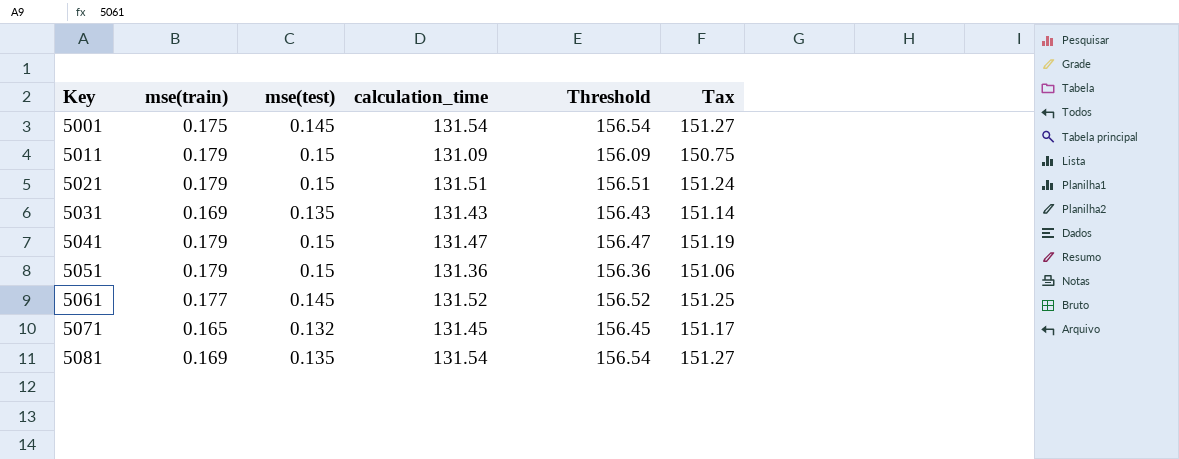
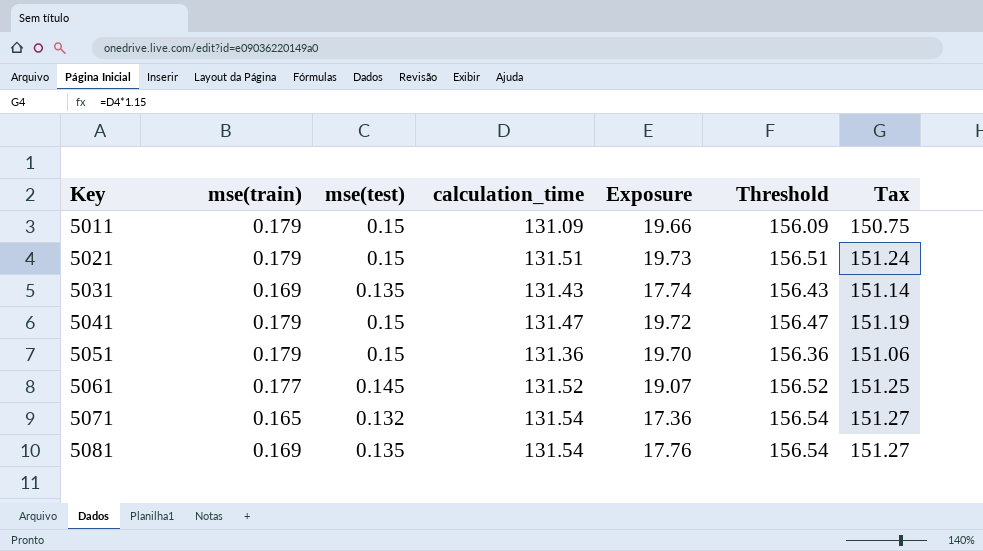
column Exposure | formula: none -> [mse(test)] * [calculation_time]
row 5001: 0.175 | 0.145 | 131.54 | 156.54 | 151.27 -> none
5071 | calculation_time: 131.45 -> 131.54
5071 | Threshold: 156.45 -> 156.54
5071 | Tax: 151.17 -> 151.27

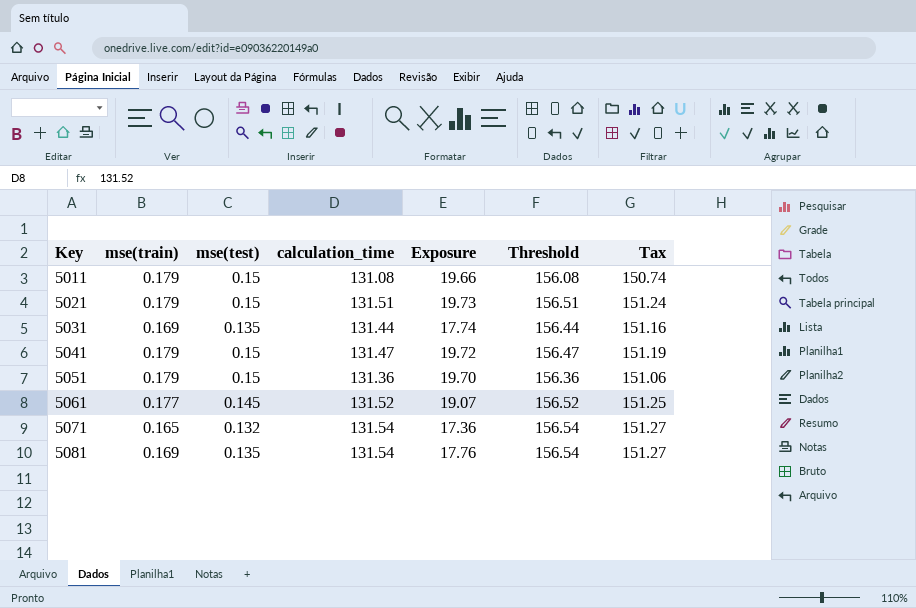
5011 | calculation_time: 131.09 -> 131.08
5011 | Threshold: 156.09 -> 156.08
5011 | Tax: 150.75 -> 150.74
5031 | calculation_time: 131.43 -> 131.44
5031 | Threshold: 156.43 -> 156.44
5031 | Tax: 151.14 -> 151.16

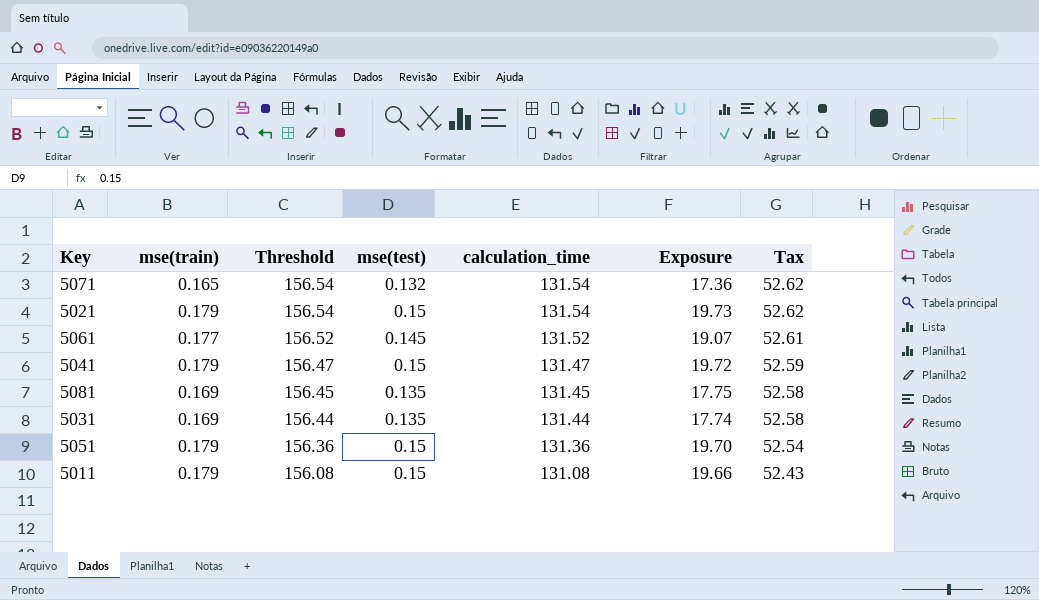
row order: Key ascending -> Threshold descending
column Threshold | position: 6 -> 3
column Tax | formula: [calculation_time] * 1.15 -> [calculation_time] * 0.4
5021 | Threshold: 156.51 -> 156.54
5021 | calculation_time: 131.51 -> 131.54
5081 | Threshold: 156.54 -> 156.45
5081 | calculation_time: 131.54 -> 131.45
5081 | Exposure: 17.76 -> 17.75

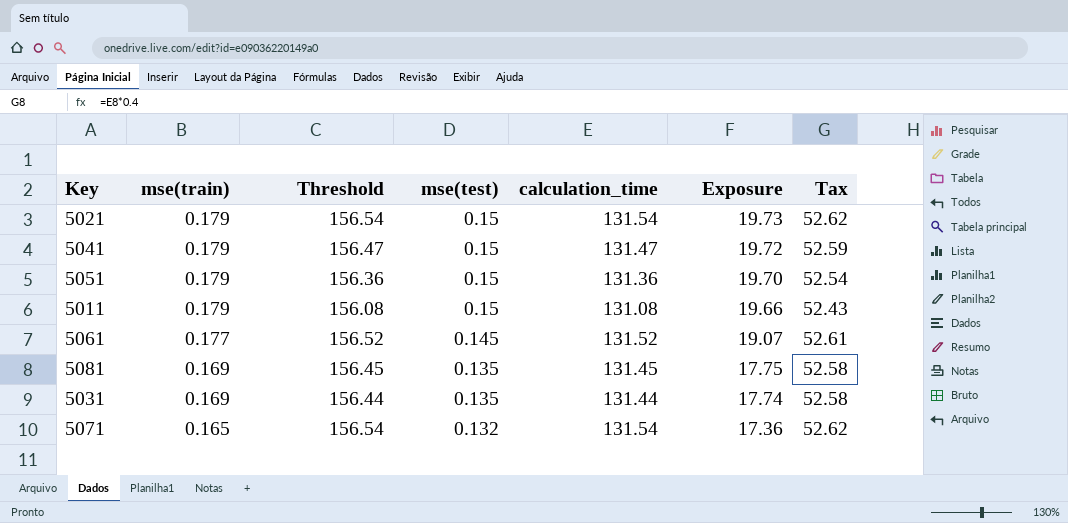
row order: Threshold descending -> mse(train) descending

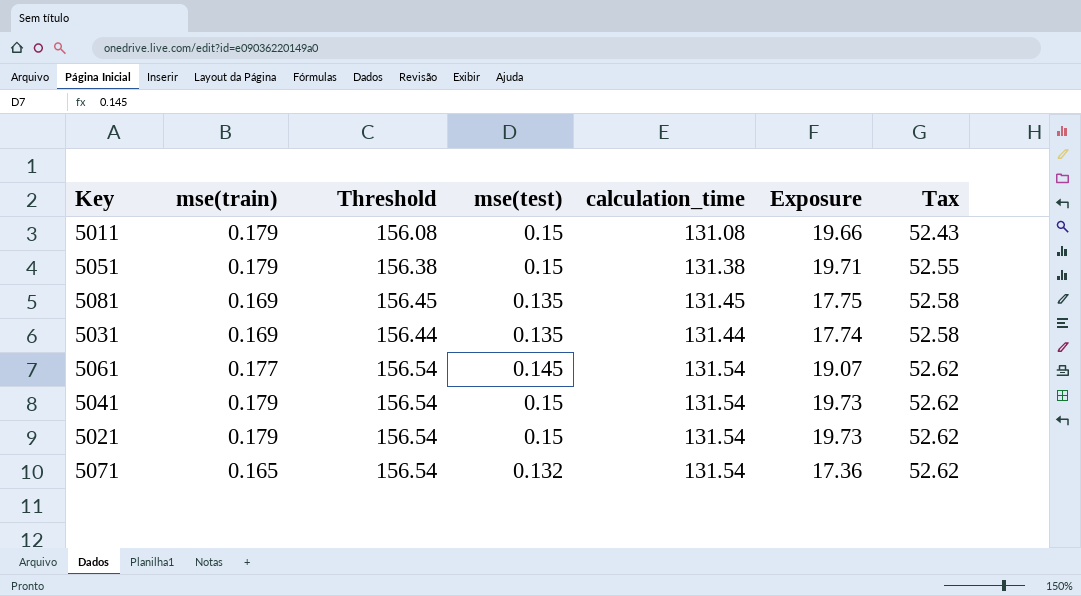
row order: mse(train) descending -> Tax ascending
5051 | Threshold: 156.36 -> 156.38
5051 | calculation_time: 131.36 -> 131.38
5051 | Exposure: 19.70 -> 19.71
5051 | Tax: 52.54 -> 52.55
5061 | Threshold: 156.52 -> 156.54
5061 | calculation_time: 131.52 -> 131.54
5061 | Tax: 52.61 -> 52.62
5041 | Threshold: 156.47 -> 156.54
5041 | calculation_time: 131.47 -> 131.54
5041 | Exposure: 19.72 -> 19.73
5041 | Tax: 52.59 -> 52.62

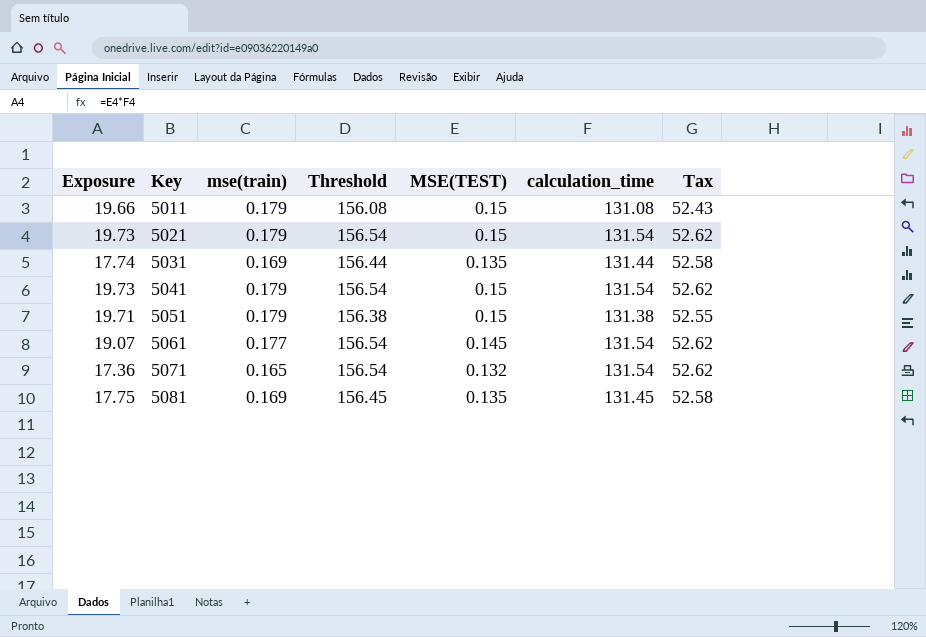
row order: Tax ascending -> Key ascending
column Exposure | position: 6 -> 1
column name: mse(test) -> MSE(TEST)

